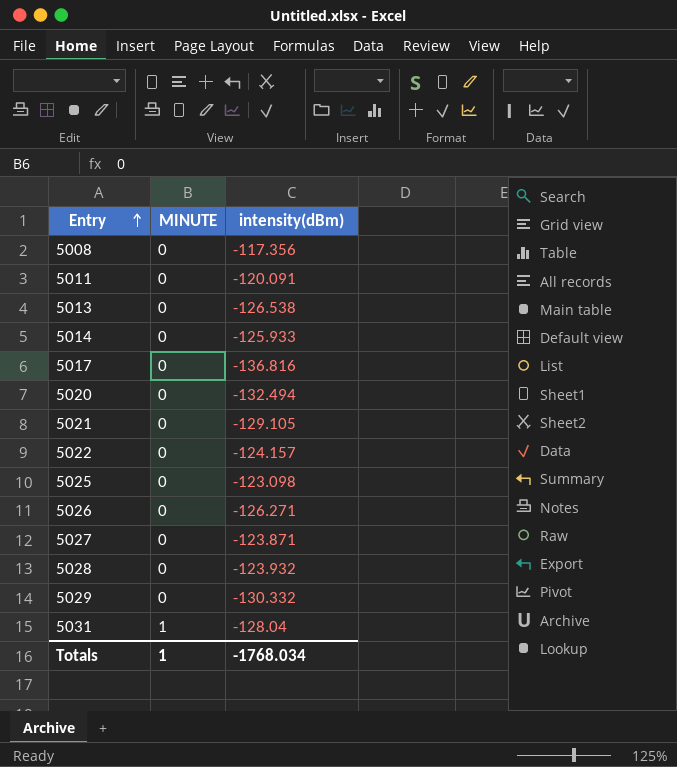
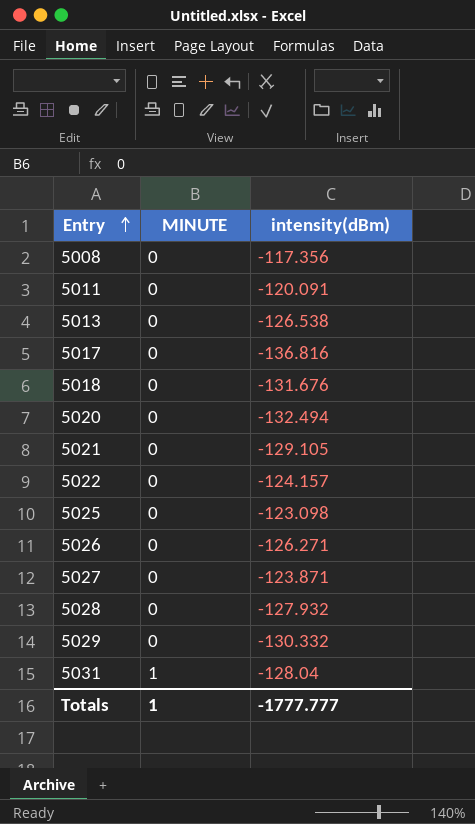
row 5014: 0 | -125.933 -> none
row 5018: none -> 0 | -131.676
5028 | intensity(dBm): -123.932 -> -127.932
Totals | intensity(dBm): -1768.034 -> -1777.777

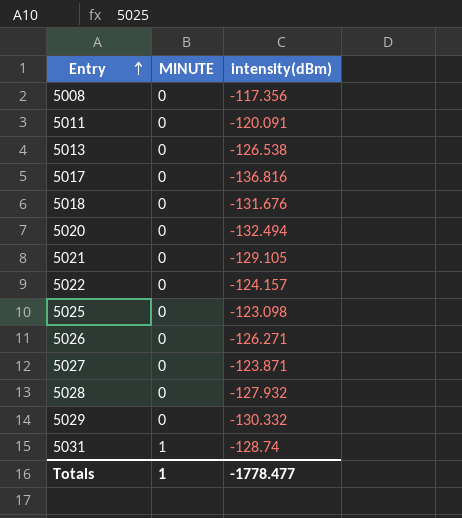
5031 | intensity(dBm): -128.04 -> -128.74
Totals | intensity(dBm): -1777.777 -> -1778.477

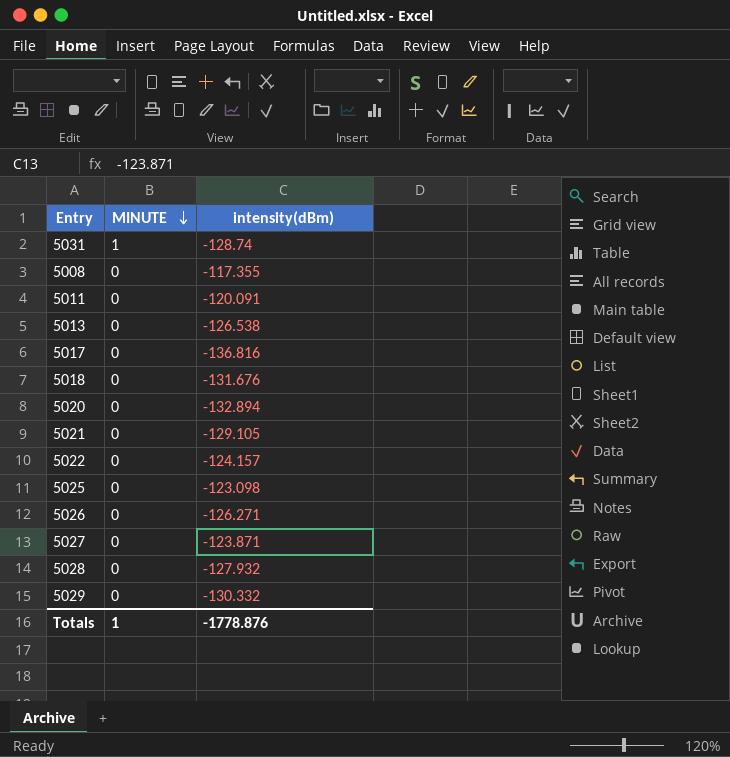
row order: Entry ascending -> MINUTE descending
5008 | intensity(dBm): -117.356 -> -117.355
5020 | intensity(dBm): -132.494 -> -132.894
Totals | intensity(dBm): -1778.477 -> -1778.876

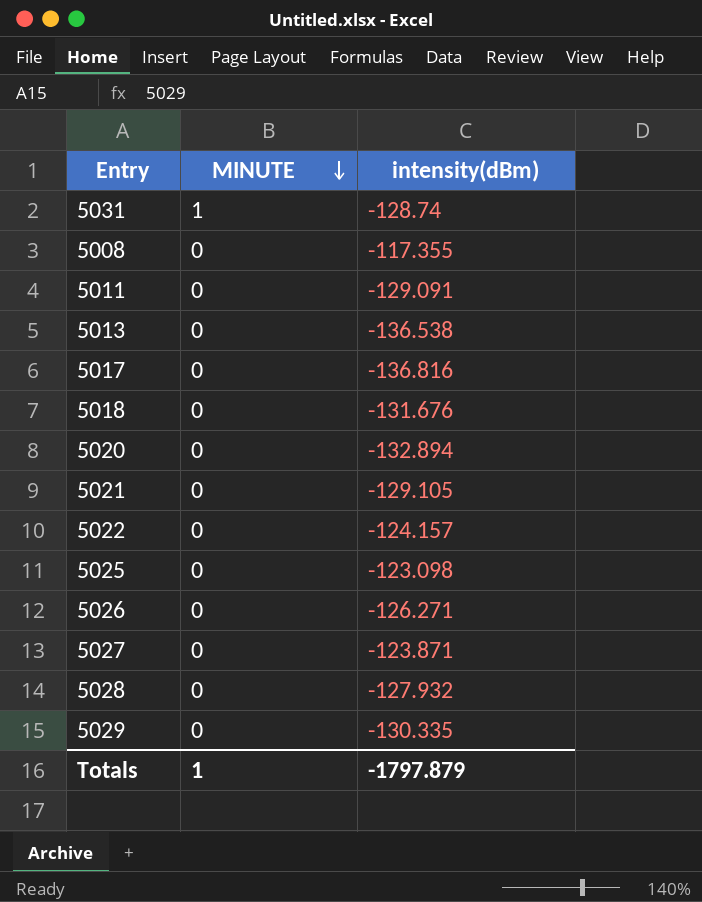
5011 | intensity(dBm): -120.091 -> -129.091
5013 | intensity(dBm): -126.538 -> -136.538
5029 | intensity(dBm): -130.332 -> -130.335
Totals | intensity(dBm): -1778.876 -> -1797.879

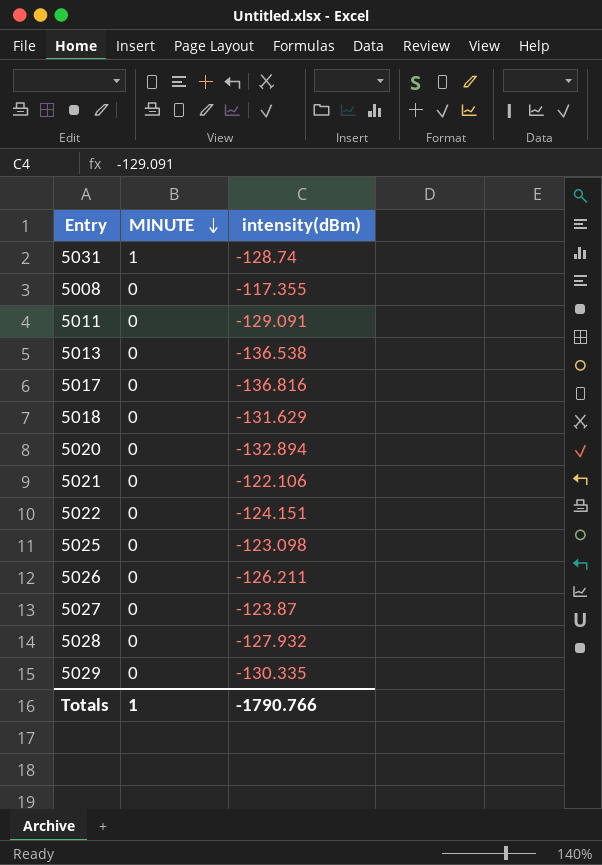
5018 | intensity(dBm): -131.676 -> -131.629
5021 | intensity(dBm): -129.105 -> -122.106
5022 | intensity(dBm): -124.157 -> -124.151
5026 | intensity(dBm): -126.271 -> -126.211
5027 | intensity(dBm): -123.871 -> -123.87
Totals | intensity(dBm): -1797.879 -> -1790.766

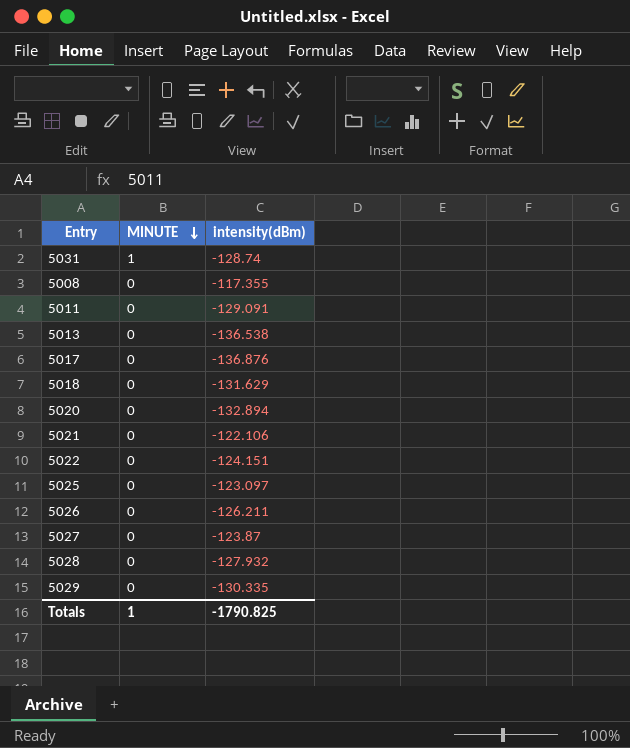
5017 | intensity(dBm): -136.816 -> -136.876
5025 | intensity(dBm): -123.098 -> -123.097
Totals | intensity(dBm): -1790.766 -> -1790.825

